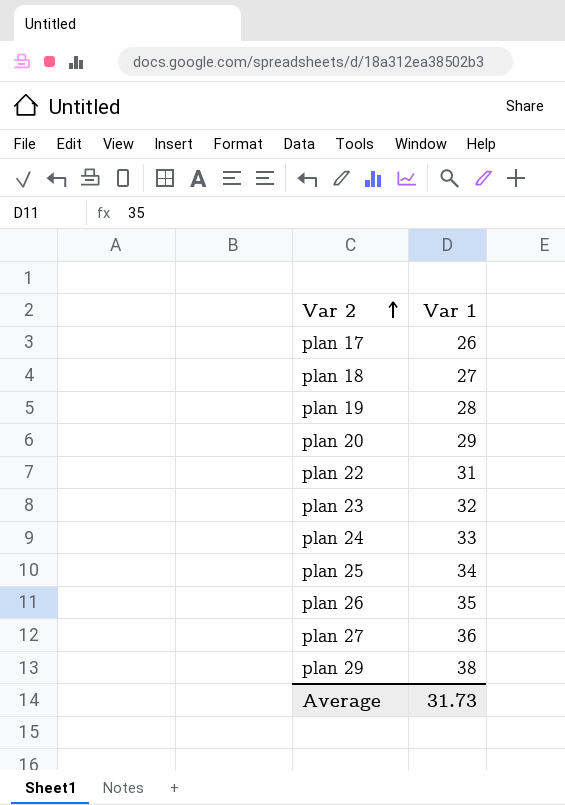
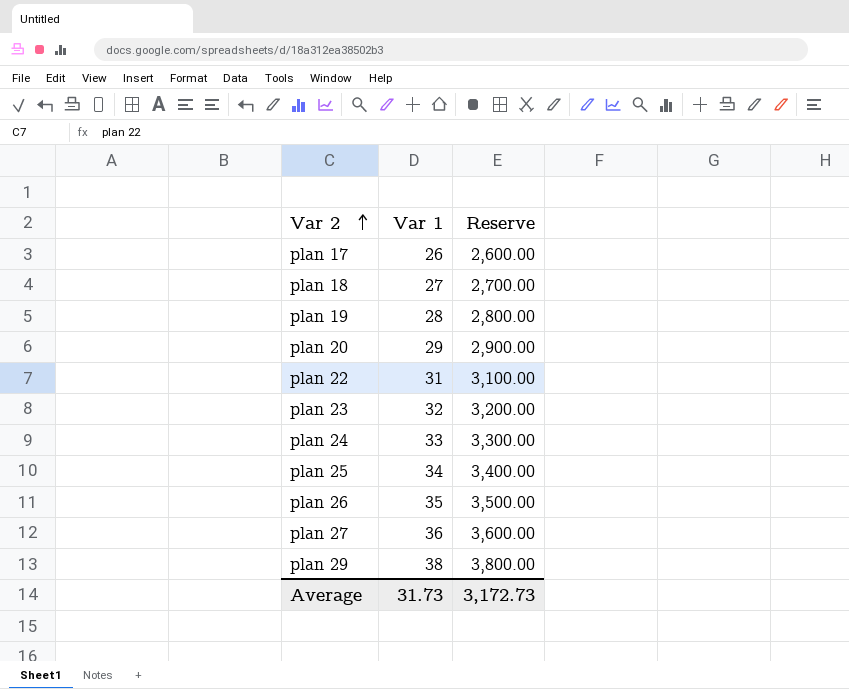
column Reserve | formula: none -> [Var 1] * 100

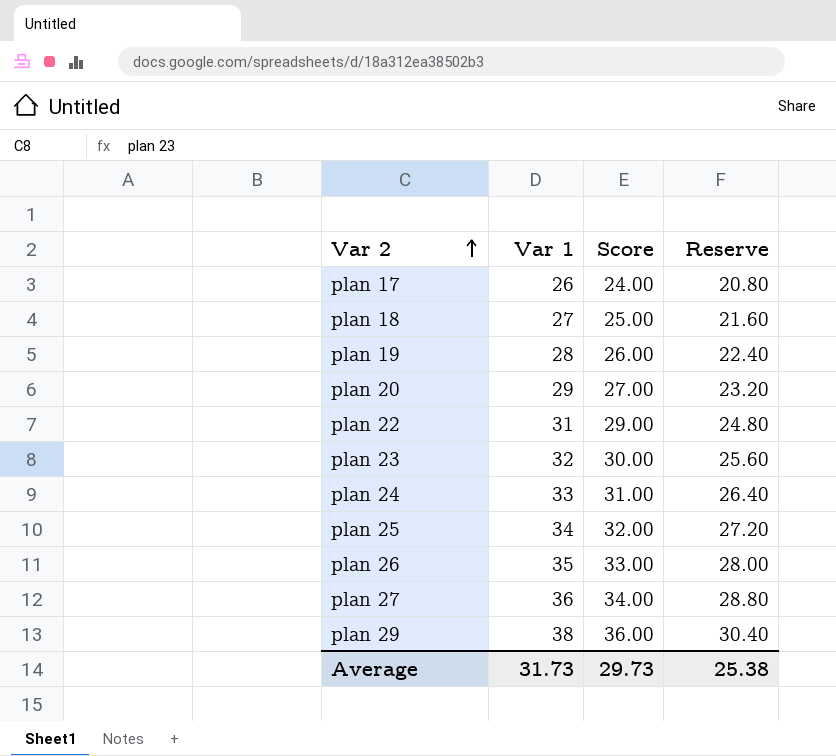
column Score | formula: none -> [Var 1] - 2
column Reserve | formula: [Var 1] * 100 -> [Var 1] * 0.8
Average | Reserve: 3,172.73 -> 25.38

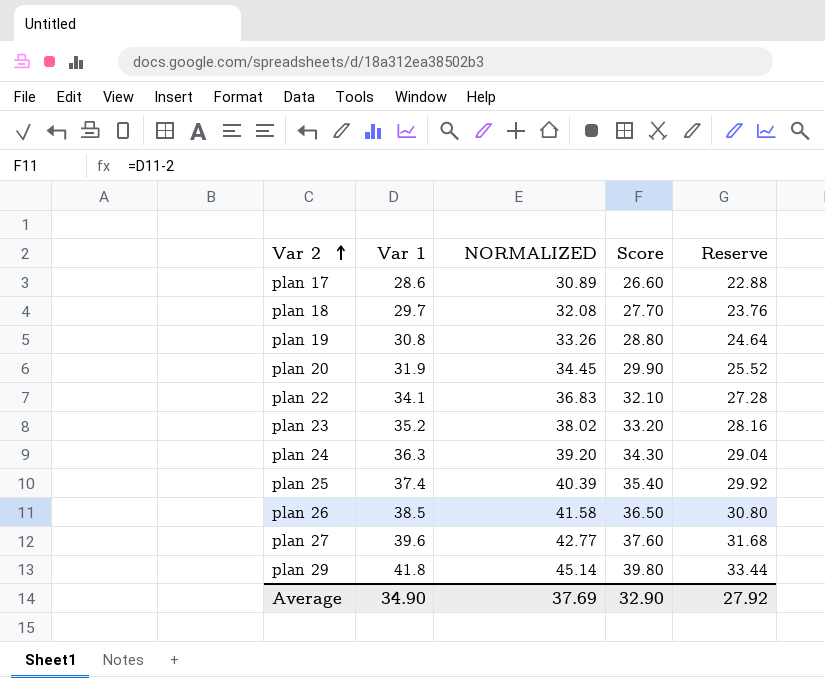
column NORMALIZED | formula: none -> [Var 1] * 1.08
plan 17 | Var 1: 26 -> 28.6
plan 17 | Score: 24.00 -> 26.60
plan 17 | Reserve: 20.80 -> 22.88
plan 18 | Var 1: 27 -> 29.7
plan 18 | Score: 25.00 -> 27.70
plan 18 | Reserve: 21.60 -> 23.76
plan 19 | Var 1: 28 -> 30.8
plan 19 | Score: 26.00 -> 28.80
plan 19 | Reserve: 22.40 -> 24.64
plan 20 | Var 1: 29 -> 31.9
plan 20 | Score: 27.00 -> 29.90
plan 20 | Reserve: 23.20 -> 25.52
plan 22 | Var 1: 31 -> 34.1
plan 22 | Score: 29.00 -> 32.10
plan 22 | Reserve: 24.80 -> 27.28
plan 23 | Var 1: 32 -> 35.2
plan 23 | Score: 30.00 -> 33.20
plan 23 | Reserve: 25.60 -> 28.16
plan 24 | Var 1: 33 -> 36.3
plan 24 | Score: 31.00 -> 34.30
plan 24 | Reserve: 26.40 -> 29.04
plan 25 | Var 1: 34 -> 37.4
plan 25 | Score: 32.00 -> 35.40
plan 25 | Reserve: 27.20 -> 29.92
plan 26 | Var 1: 35 -> 38.5
plan 26 | Score: 33.00 -> 36.50
plan 26 | Reserve: 28.00 -> 30.80
plan 27 | Var 1: 36 -> 39.6
plan 27 | Score: 34.00 -> 37.60
plan 27 | Reserve: 28.80 -> 31.68
plan 29 | Var 1: 38 -> 41.8
plan 29 | Score: 36.00 -> 39.80
plan 29 | Reserve: 30.40 -> 33.44
Average | Var 1: 31.73 -> 34.90
Average | Score: 29.73 -> 32.90
Average | Reserve: 25.38 -> 27.92

